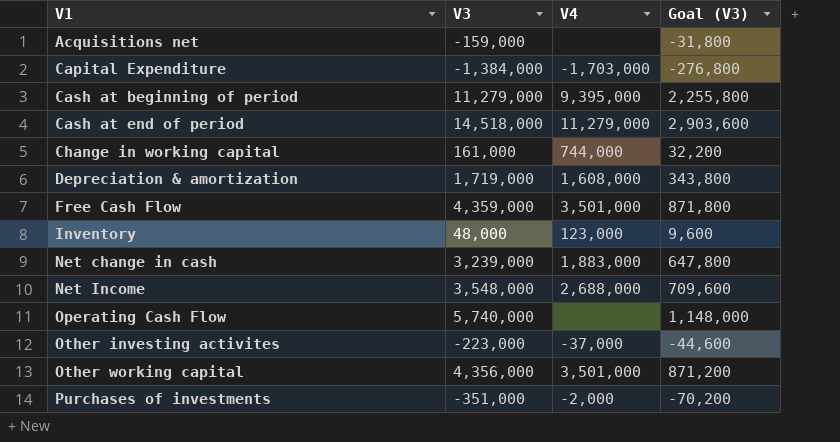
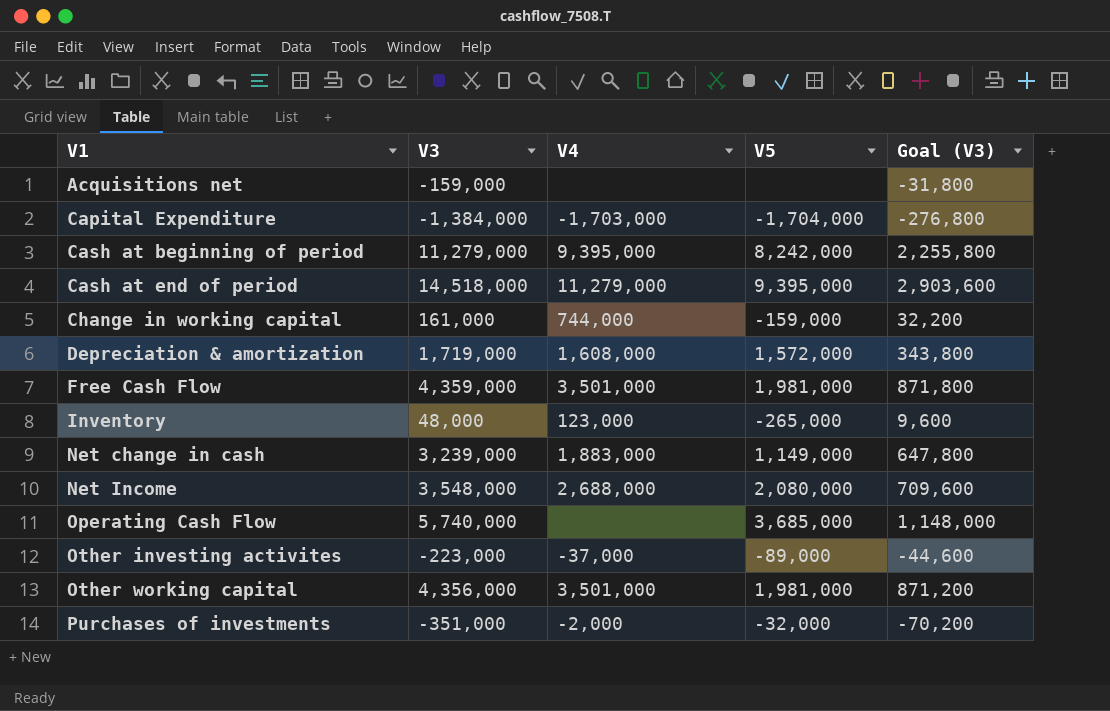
column V5 | position: none -> 4

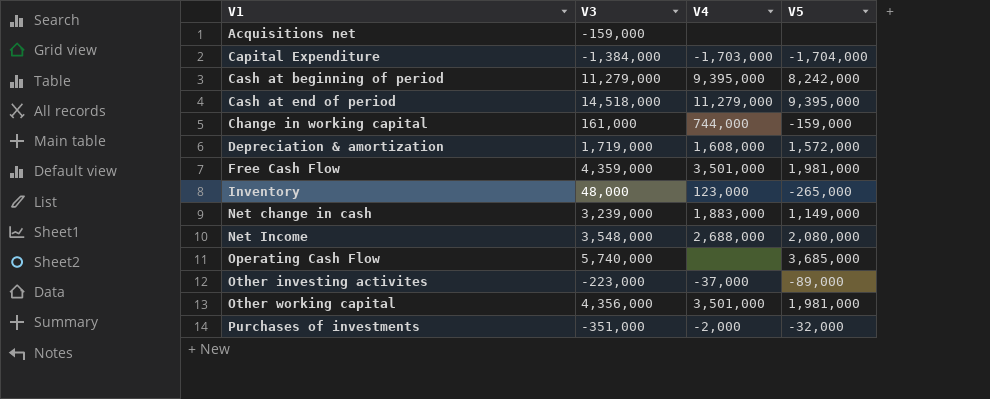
column Goal (V3) | formula: [V3] * 0.2 -> none

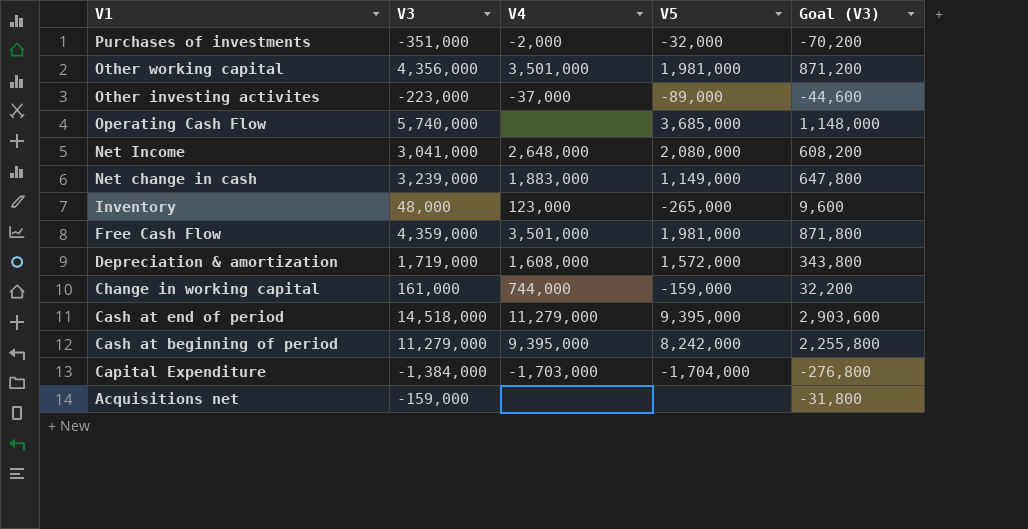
row order: V1 ascending -> V1 descending
column Goal (V3) | formula: none -> [V3] * 0.2
Net Income | V3: 3,548,000 -> 3,041,000
Net Income | V4: 2,688,000 -> 2,648,000

